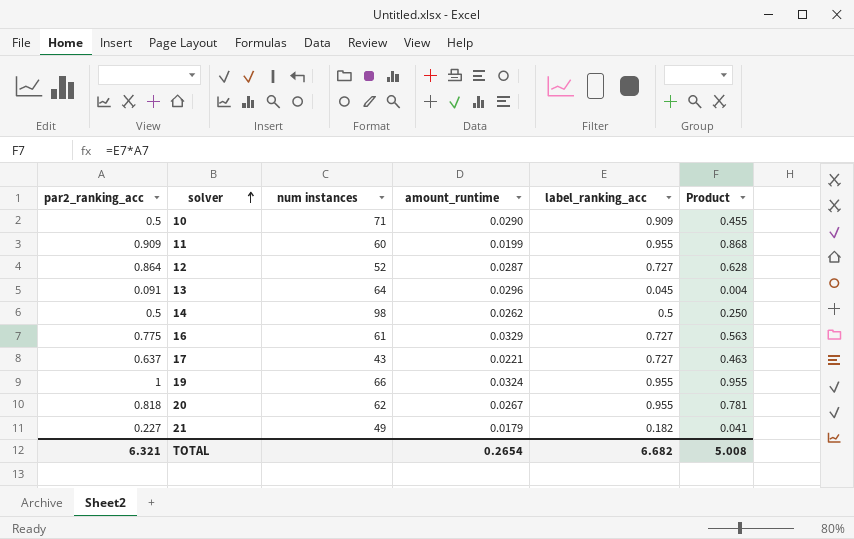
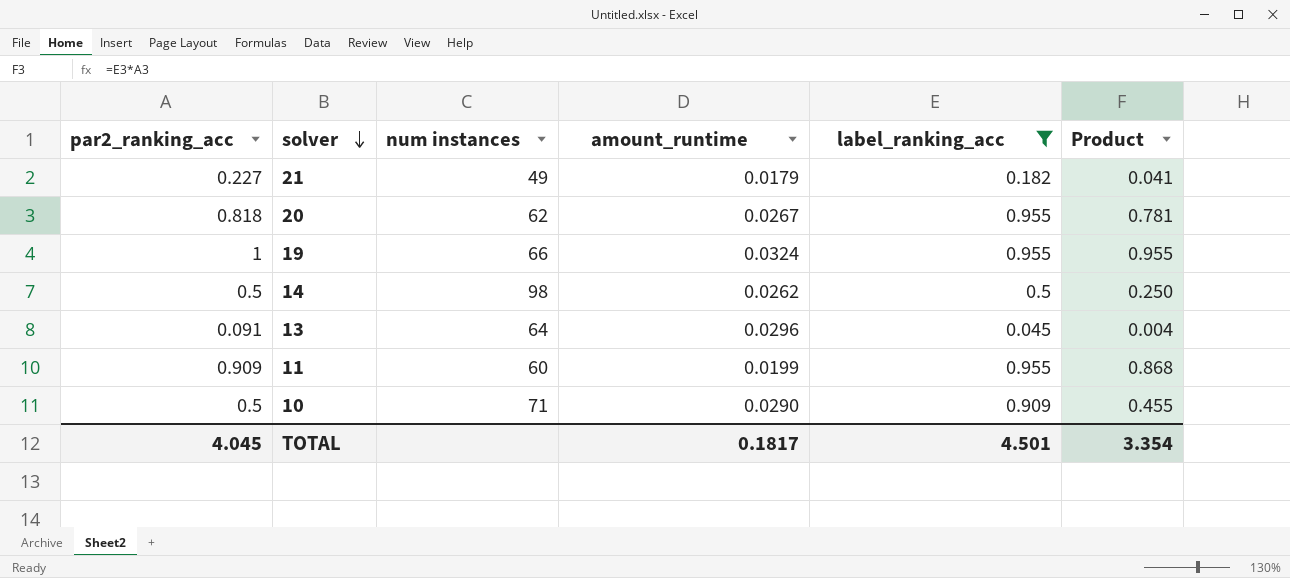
filter: none -> label_ranking_acc != 0.727
row order: solver ascending -> solver descending
TOTAL | par2_ranking_acc: 6.321 -> 4.045
TOTAL | amount_runtime: 0.2654 -> 0.1817
TOTAL | label_ranking_acc: 6.682 -> 4.501
TOTAL | Product: 5.008 -> 3.354

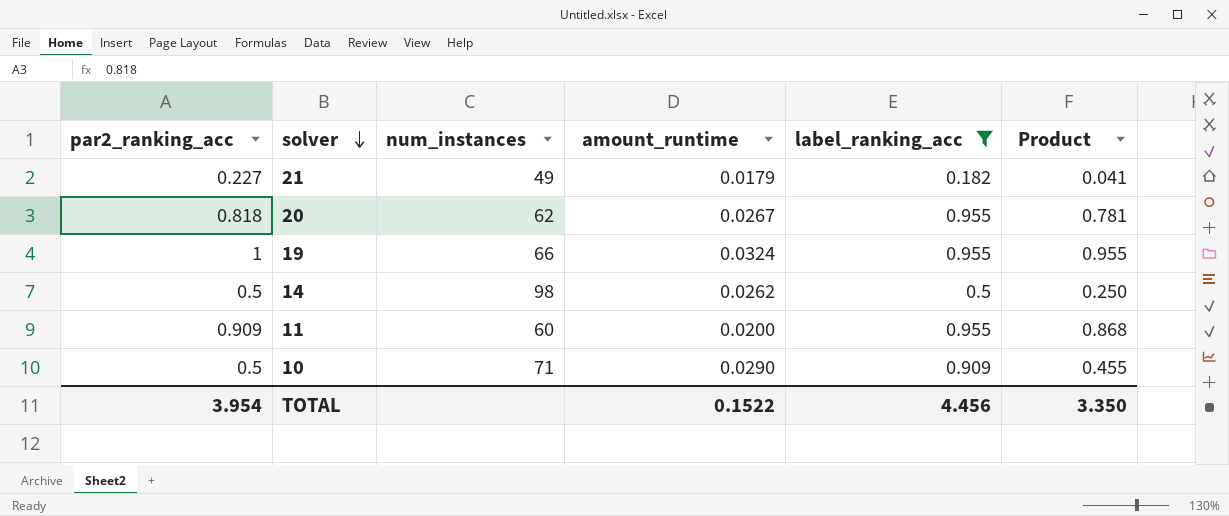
column name: num instances -> num_instances
row 13: 0.091 | 64 | 0.0296 | 0.045 | 0.004 -> none
11 | amount_runtime: 0.0199 -> 0.0200
TOTAL | par2_ranking_acc: 4.045 -> 3.954
TOTAL | amount_runtime: 0.1817 -> 0.1522
TOTAL | label_ranking_acc: 4.501 -> 4.456
TOTAL | Product: 3.354 -> 3.350

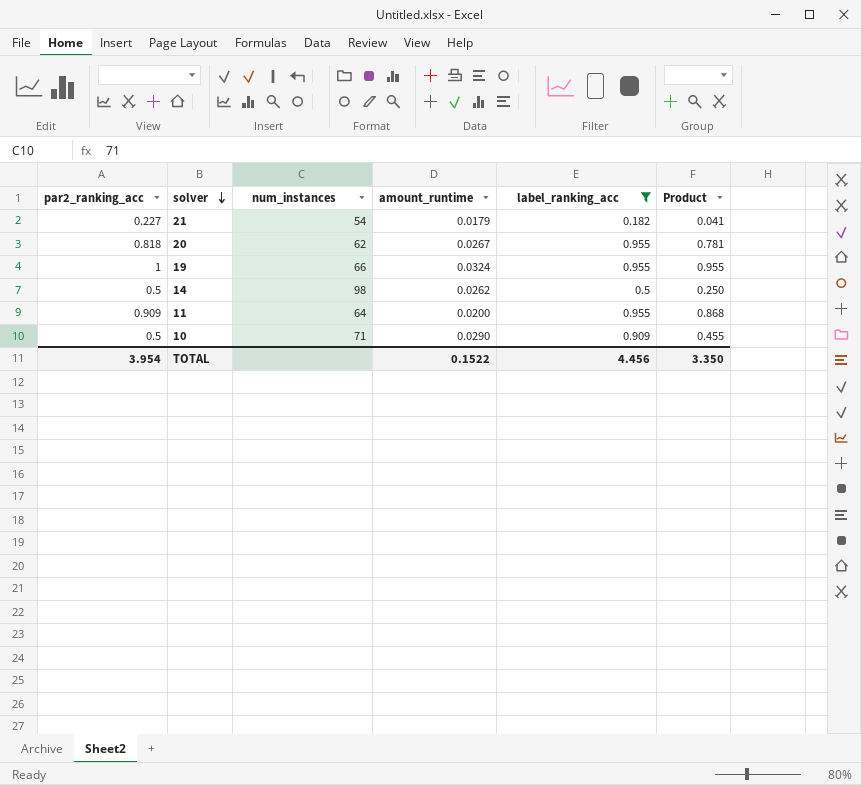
21 | num_instances: 49 -> 54
11 | num_instances: 60 -> 64

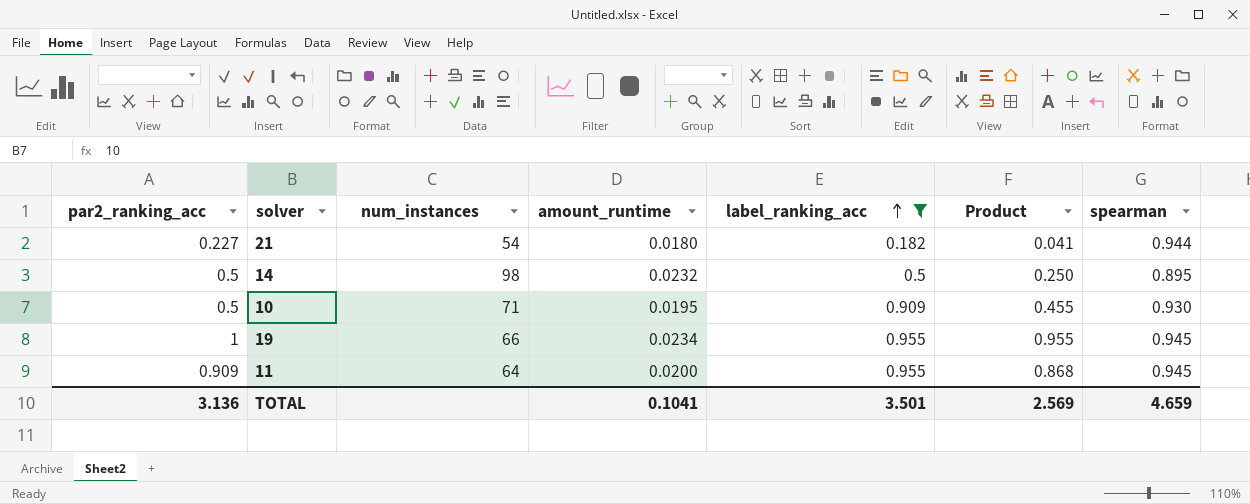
row order: solver descending -> label_ranking_acc ascending
column spearman | position: none -> 7
row 20: 0.818 | 62 | 0.0267 | 0.955 | 0.781 -> none
21 | amount_runtime: 0.0179 -> 0.0180
14 | amount_runtime: 0.0262 -> 0.0232
10 | amount_runtime: 0.0290 -> 0.0195
19 | amount_runtime: 0.0324 -> 0.0234
TOTAL | par2_ranking_acc: 3.954 -> 3.136
TOTAL | amount_runtime: 0.1522 -> 0.1041
TOTAL | label_ranking_acc: 4.456 -> 3.501
TOTAL | Product: 3.350 -> 2.569

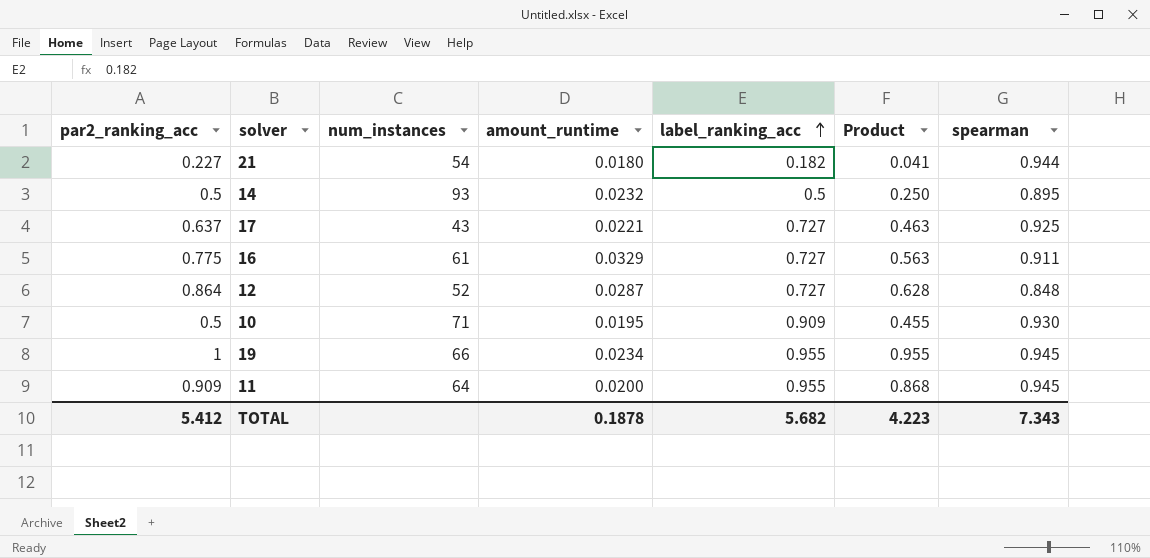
filter: label_ranking_acc != 0.727 -> none
14 | num_instances: 98 -> 93
TOTAL | par2_ranking_acc: 3.136 -> 5.412
TOTAL | amount_runtime: 0.1041 -> 0.1878
TOTAL | label_ranking_acc: 3.501 -> 5.682
TOTAL | Product: 2.569 -> 4.223
TOTAL | spearman: 4.659 -> 7.343

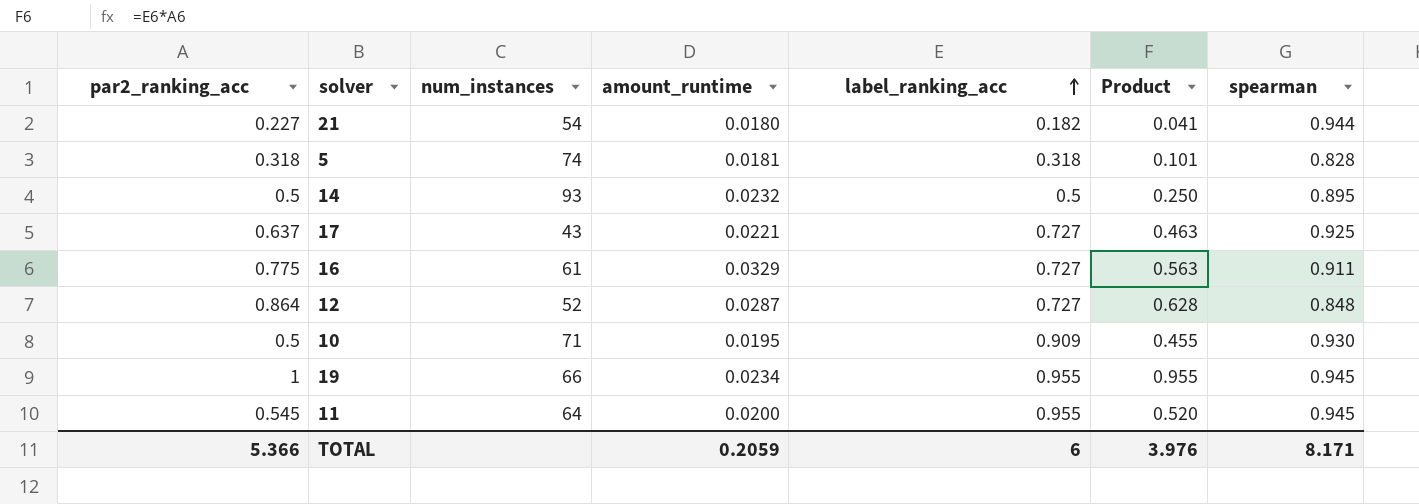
row 5: none -> 0.318 | 74 | 0.0181 | 0.318 | 0.101 | 0.828
11 | par2_ranking_acc: 0.909 -> 0.545
11 | Product: 0.868 -> 0.520
TOTAL | par2_ranking_acc: 5.412 -> 5.366
TOTAL | amount_runtime: 0.1878 -> 0.2059
TOTAL | label_ranking_acc: 5.682 -> 6
TOTAL | Product: 4.223 -> 3.976
TOTAL | spearman: 7.343 -> 8.171

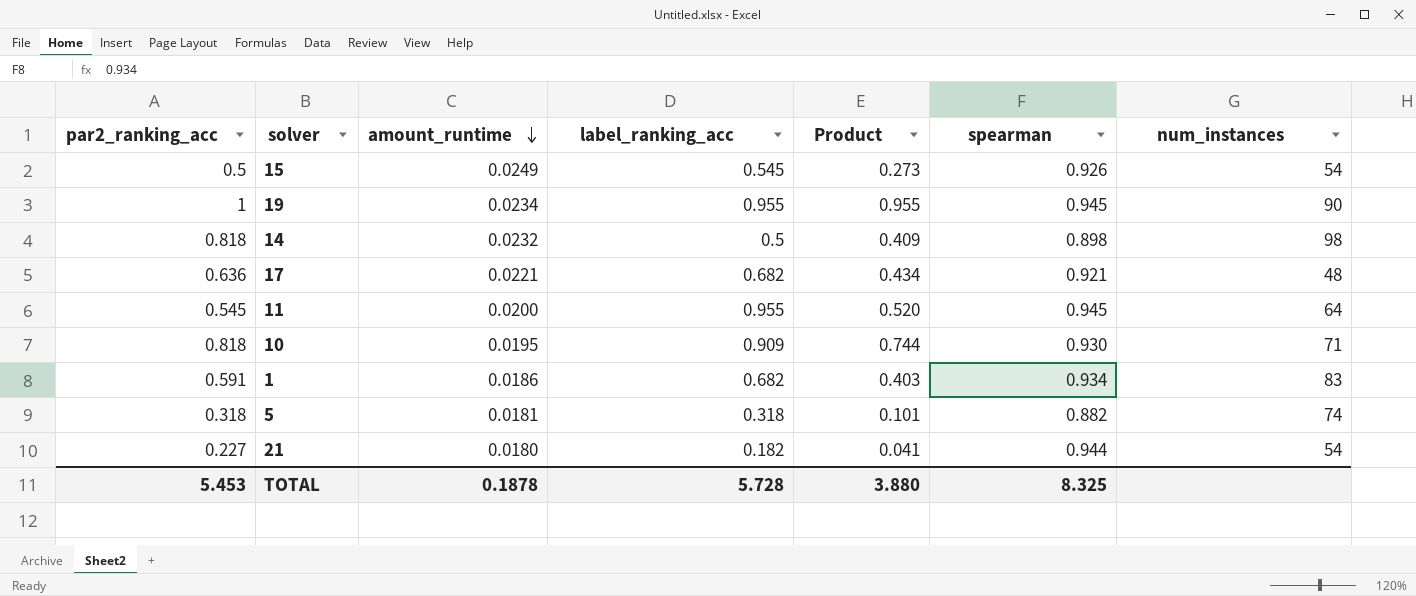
row order: label_ranking_acc ascending -> amount_runtime descending
column num_instances | position: 3 -> 7
row 16: 0.775 | 61 | 0.0329 | 0.727 | 0.563 | 0.911 -> none
row 12: 0.864 | 52 | 0.0287 | 0.727 | 0.628 | 0.848 -> none
row 15: none -> 0.5 | 0.0249 | 0.545 | 0.273 | 0.926 | 54
19 | num_instances: 66 -> 90
14 | par2_ranking_acc: 0.5 -> 0.818
14 | Product: 0.250 -> 0.409
14 | spearman: 0.895 -> 0.898
14 | num_instances: 93 -> 98
17 | par2_ranking_acc: 0.637 -> 0.636
17 | label_ranking_acc: 0.727 -> 0.682
17 | Product: 0.463 -> 0.434
17 | spearman: 0.925 -> 0.921
17 | num_instances: 43 -> 48
10 | par2_ranking_acc: 0.5 -> 0.818
10 | Product: 0.455 -> 0.744
row 1: none -> 0.591 | 0.0186 | 0.682 | 0.403 | 0.934 | 83
5 | spearman: 0.828 -> 0.882
TOTAL | par2_ranking_acc: 5.366 -> 5.453
TOTAL | amount_runtime: 0.2059 -> 0.1878
TOTAL | label_ranking_acc: 6 -> 5.728
TOTAL | Product: 3.976 -> 3.880
TOTAL | spearman: 8.171 -> 8.325

